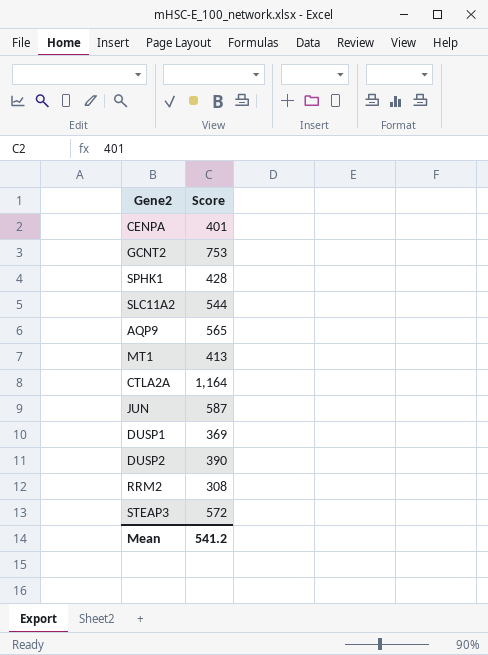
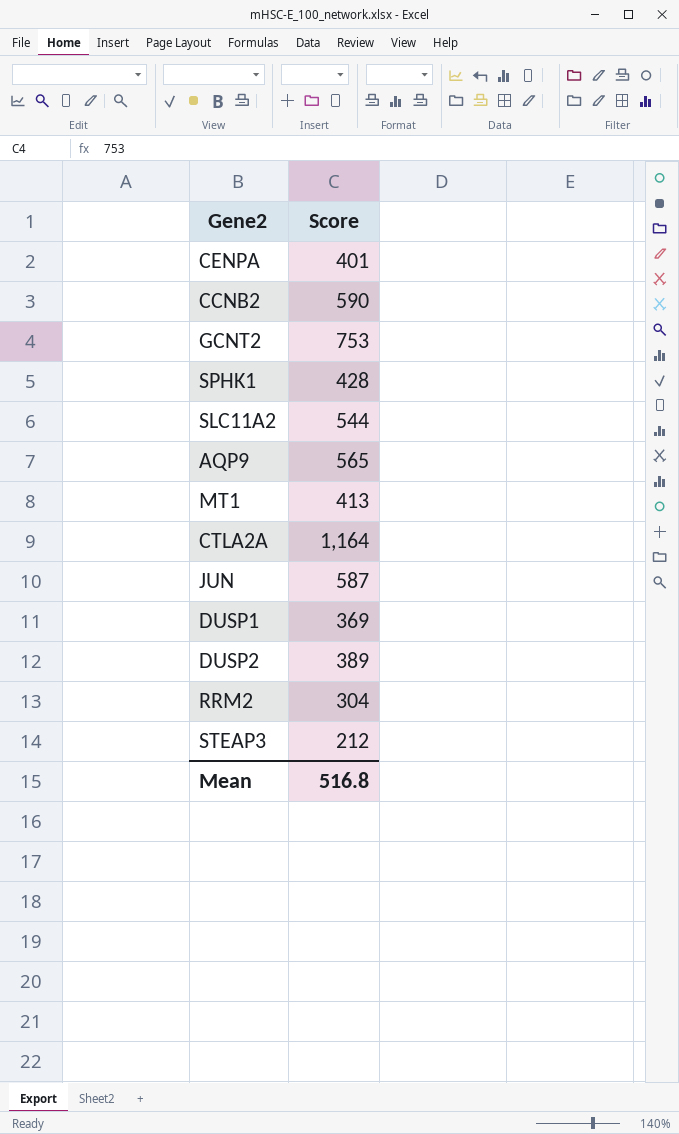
row CCNB2: none -> 590
DUSP2 | Score: 390 -> 389
RRM2 | Score: 308 -> 304
STEAP3 | Score: 572 -> 212
Mean | Score: 541.2 -> 516.8

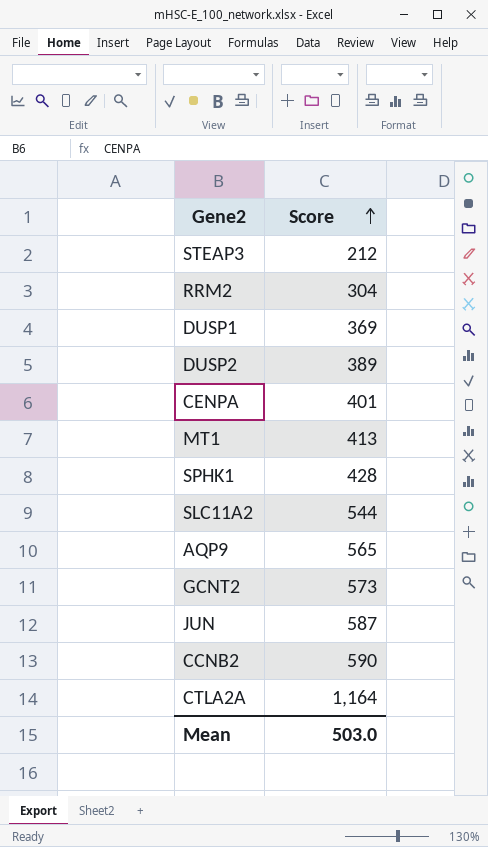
row order: none -> Score ascending
GCNT2 | Score: 753 -> 573
Mean | Score: 516.8 -> 503.0

